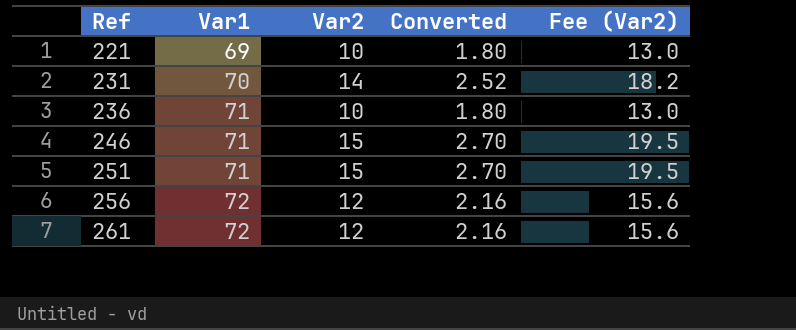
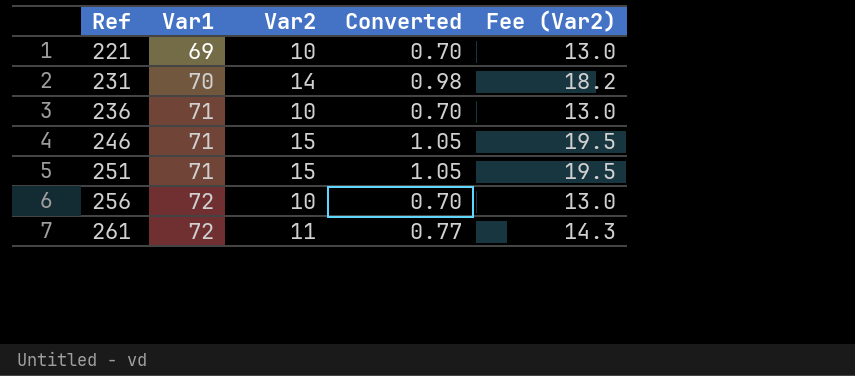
column Converted | formula: [Var2] * 0.18 -> [Var2] * 0.07
256 | Var2: 12 -> 10
256 | Fee (Var2): 15.6 -> 13.0
261 | Var2: 12 -> 11
261 | Fee (Var2): 15.6 -> 14.3

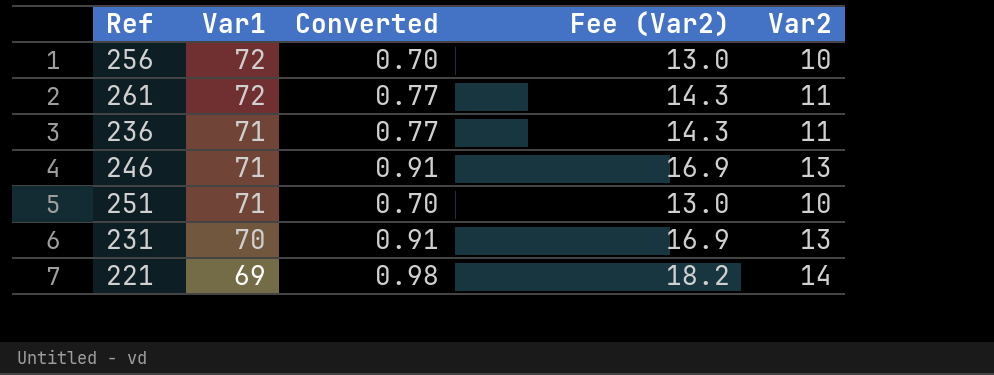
row order: Ref ascending -> Var1 descending
column Var2 | position: 3 -> 5
236 | Converted: 0.70 -> 0.77
236 | Fee (Var2): 13.0 -> 14.3
236 | Var2: 10 -> 11
246 | Converted: 1.05 -> 0.91
246 | Fee (Var2): 19.5 -> 16.9
246 | Var2: 15 -> 13
251 | Converted: 1.05 -> 0.70
251 | Fee (Var2): 19.5 -> 13.0
251 | Var2: 15 -> 10
231 | Converted: 0.98 -> 0.91
231 | Fee (Var2): 18.2 -> 16.9
231 | Var2: 14 -> 13
221 | Converted: 0.70 -> 0.98
221 | Fee (Var2): 13.0 -> 18.2
221 | Var2: 10 -> 14

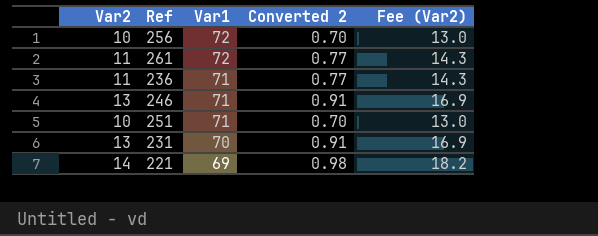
column Var2 | position: 5 -> 1
column name: Converted -> Converted 2

